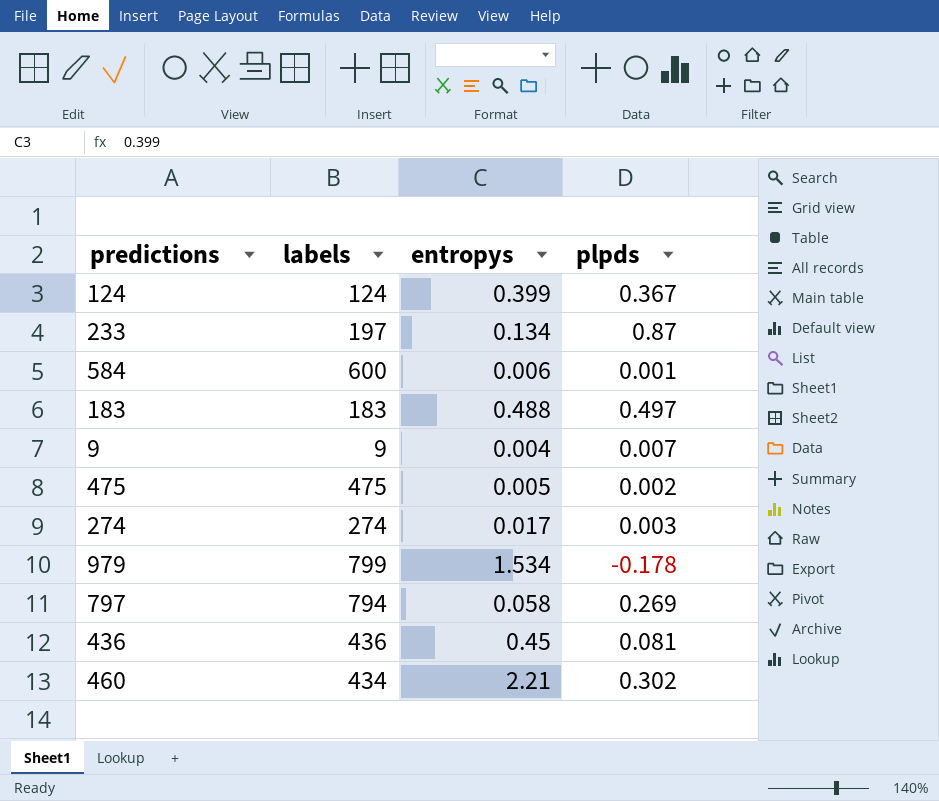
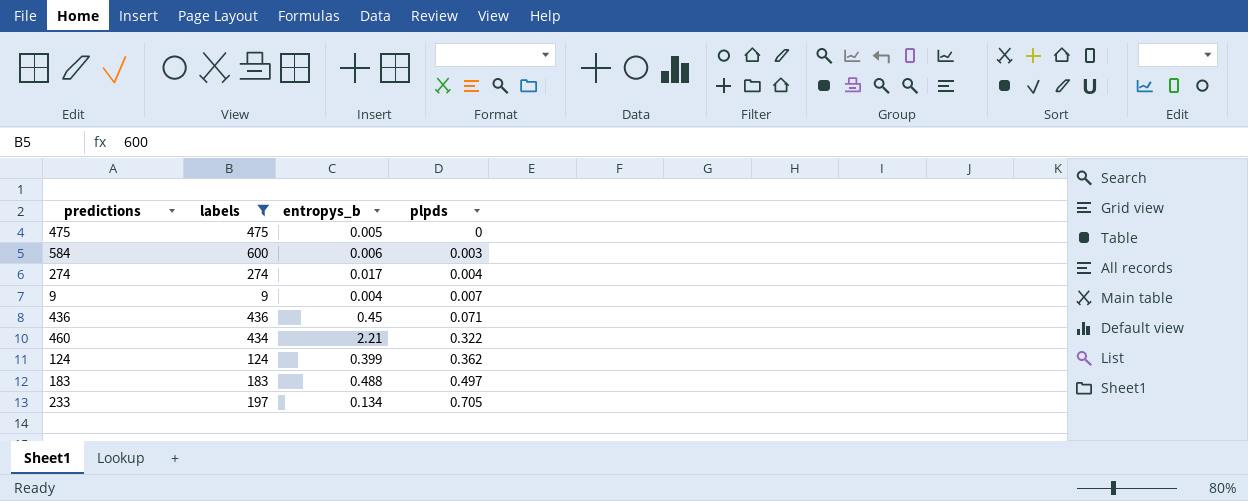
filter: none -> labels <= 600
row order: none -> plpds ascending
column name: entropys -> entropys_b
475 | plpds: 0.002 -> 0
584 | plpds: 0.001 -> 0.003
274 | plpds: 0.003 -> 0.004
436 | plpds: 0.081 -> 0.071
460 | plpds: 0.302 -> 0.322
124 | plpds: 0.367 -> 0.362
233 | plpds: 0.87 -> 0.705

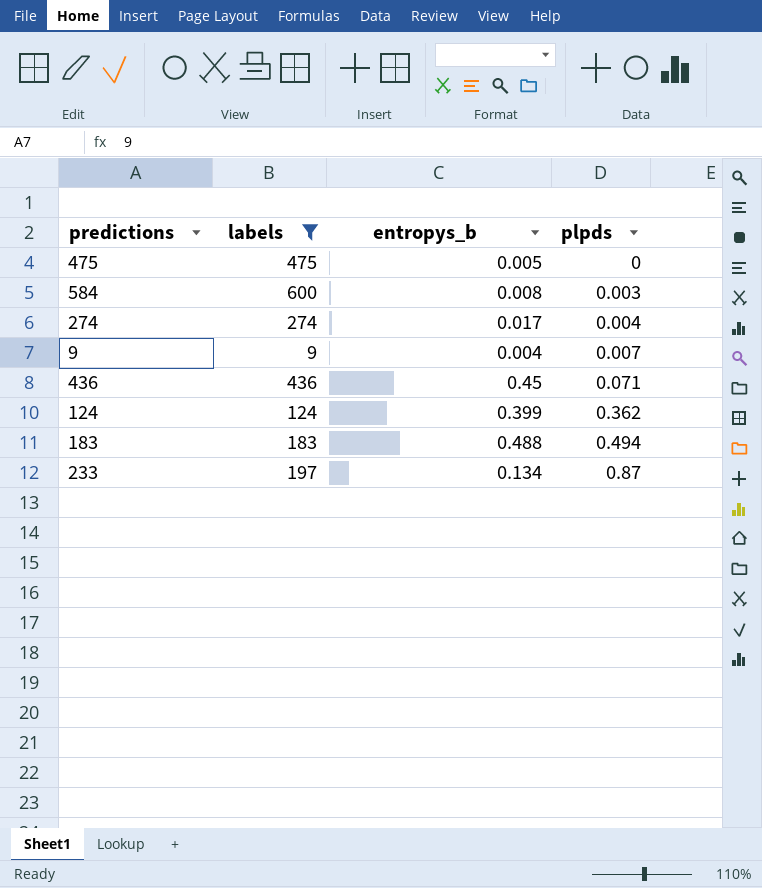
row 460: 434 | 2.21 | 0.322 -> none
584 | entropys_b: 0.006 -> 0.008
183 | plpds: 0.497 -> 0.494
233 | plpds: 0.705 -> 0.87

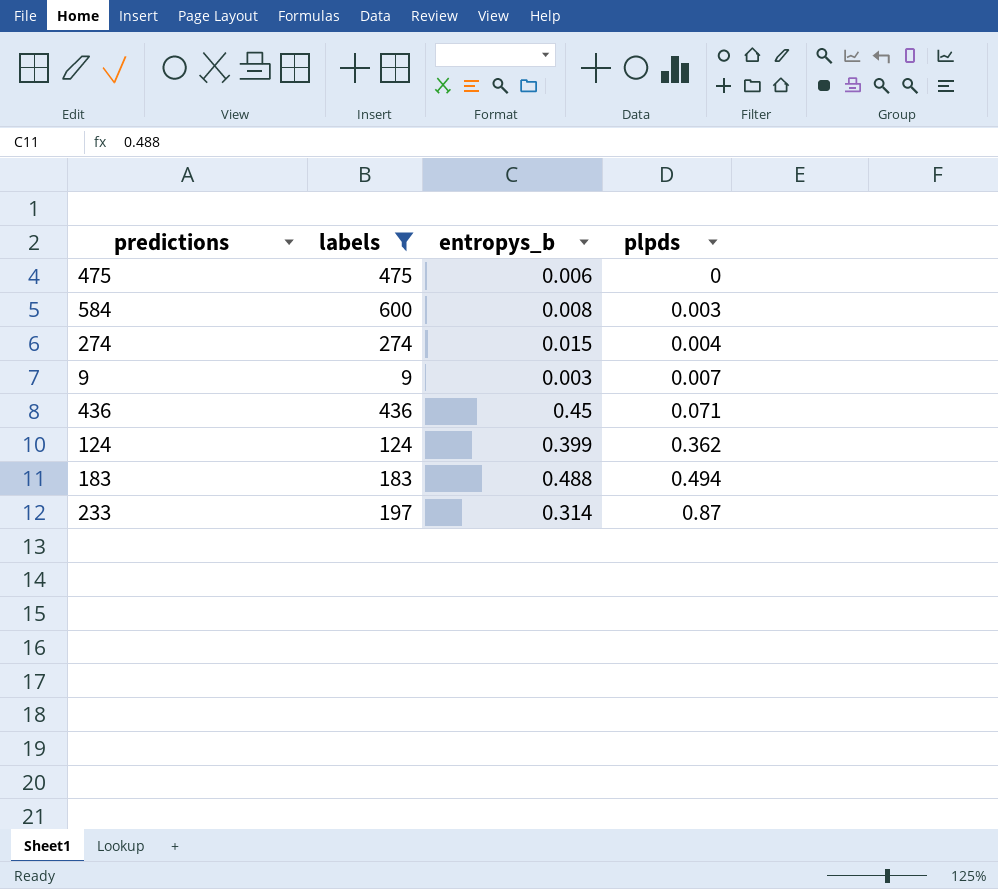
475 | entropys_b: 0.005 -> 0.006
274 | entropys_b: 0.017 -> 0.015
9 | entropys_b: 0.004 -> 0.003
233 | entropys_b: 0.134 -> 0.314

